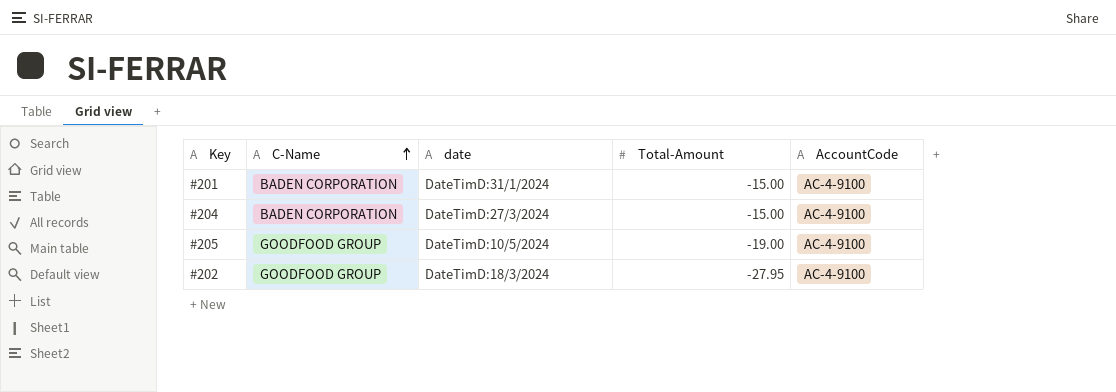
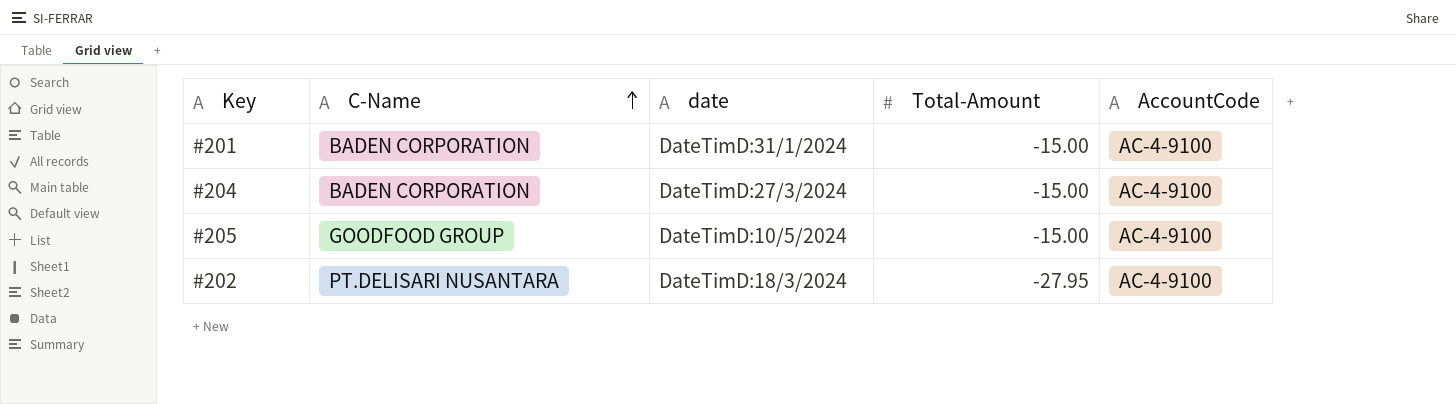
#205 | Total-Amount: -19.00 -> -15.00
#202 | C-Name: GOODFOOD GROUP -> PT.DELISARI NUSANTARA

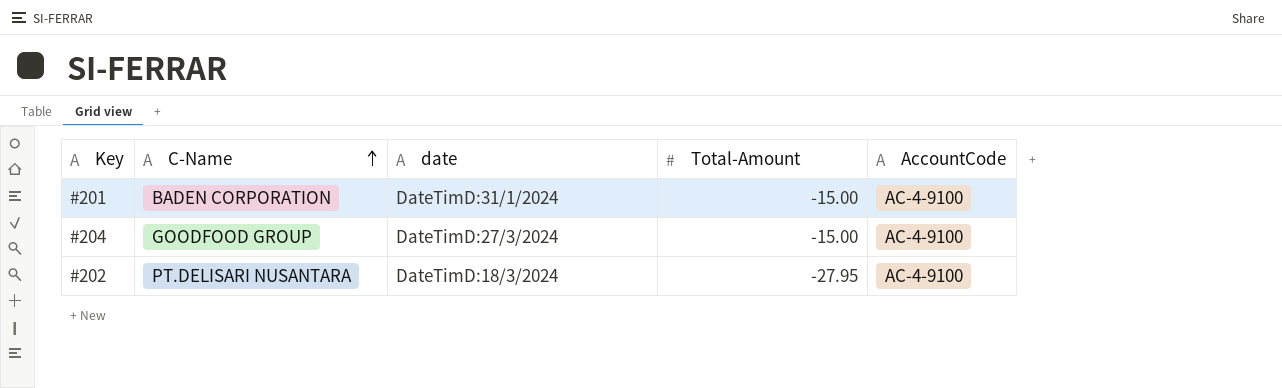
row #205: GOODFOOD GROUP | DateTimD:10/5/2024 | -15.00 | AC-4-9100 -> none
#204 | C-Name: BADEN CORPORATION -> GOODFOOD GROUP

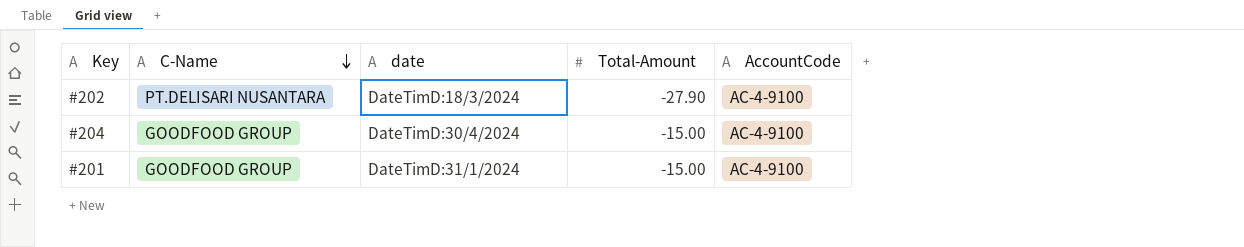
row order: C-Name ascending -> C-Name descending
#202 | Total-Amount: -27.95 -> -27.90
#204 | date: DateTimD:27/3/2024 -> DateTimD:30/4/2024
#201 | C-Name: BADEN CORPORATION -> GOODFOOD GROUP

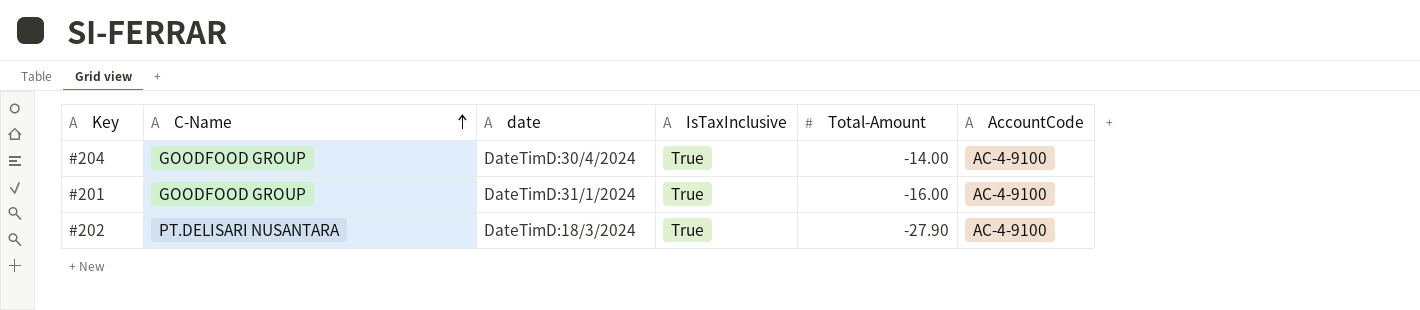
row order: C-Name descending -> C-Name ascending
column IsTaxInclusive | position: none -> 4
#204 | Total-Amount: -15.00 -> -14.00
#201 | Total-Amount: -15.00 -> -16.00

